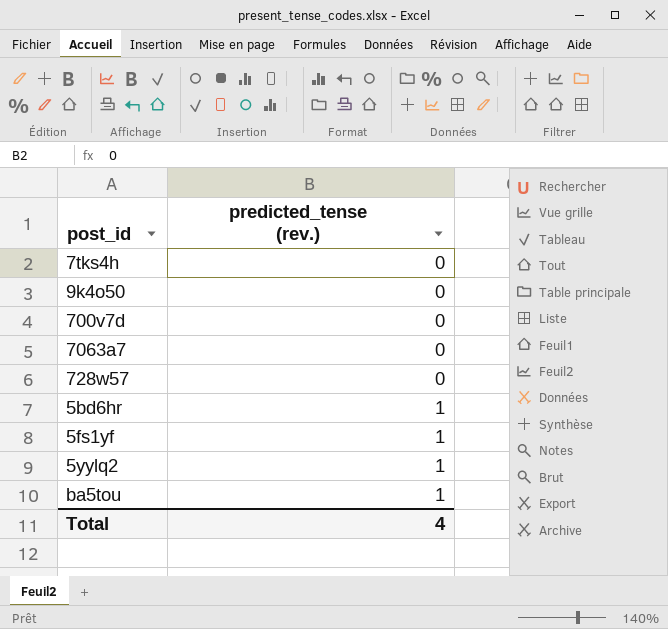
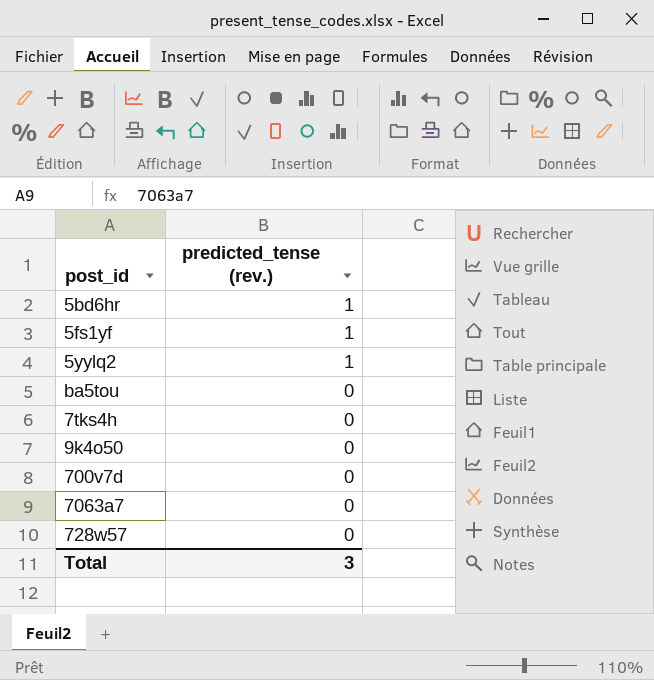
row order: predicted_tense (rev.) ascending -> predicted_tense (rev.) descending
ba5tou | predicted_tense (rev.): 1 -> 0
Total | predicted_tense (rev.): 4 -> 3

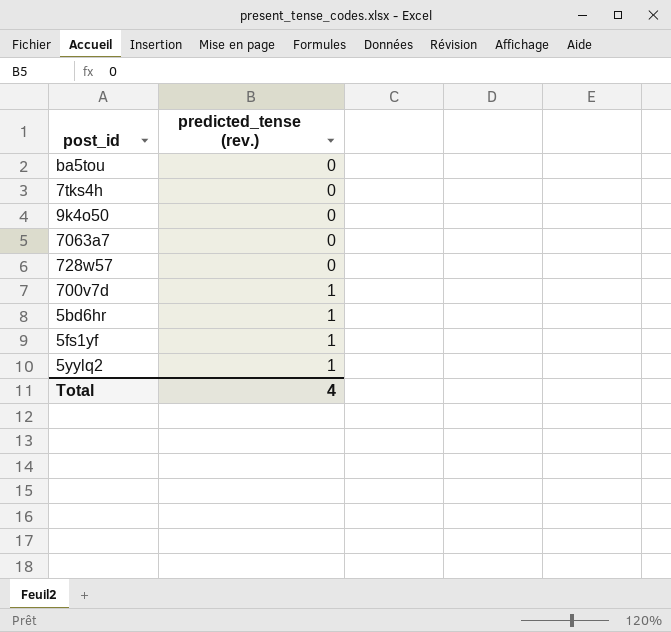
row order: predicted_tense (rev.) descending -> predicted_tense (rev.) ascending
700v7d | predicted_tense (rev.): 0 -> 1
Total | predicted_tense (rev.): 3 -> 4

